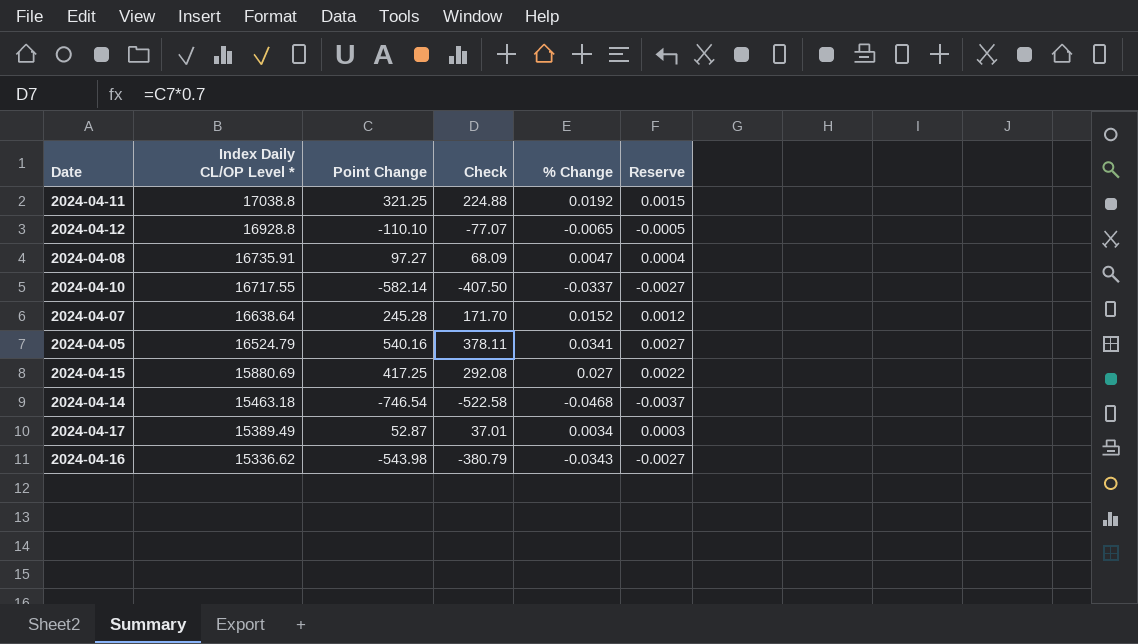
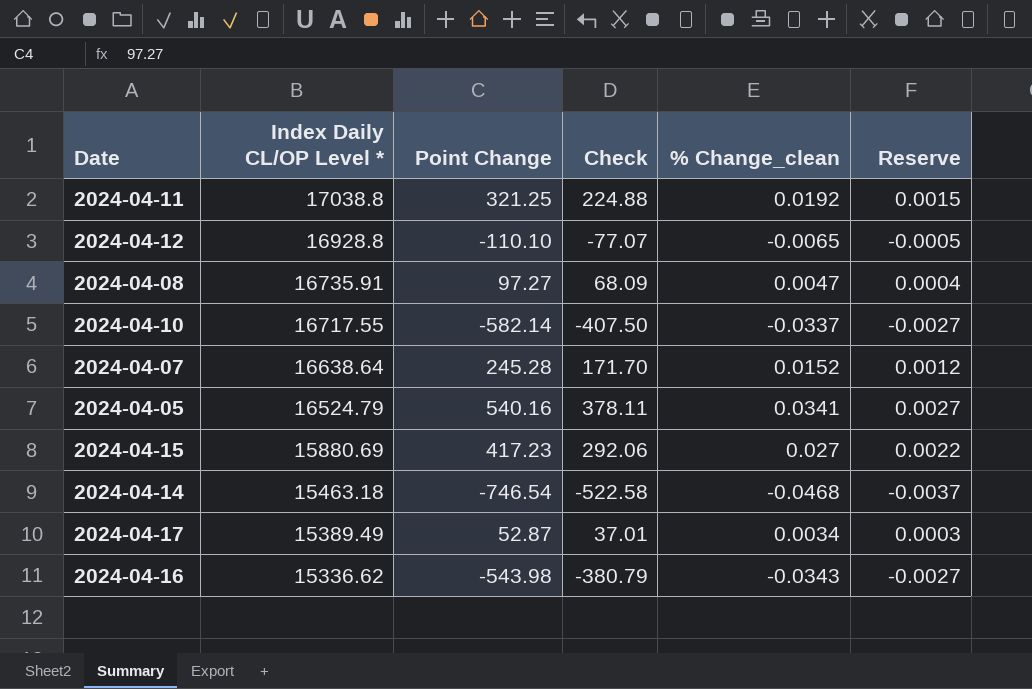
column name: % Change -> % Change_clean
2024-04-15 | Point Change: 417.25 -> 417.23
2024-04-15 | Check: 292.08 -> 292.06

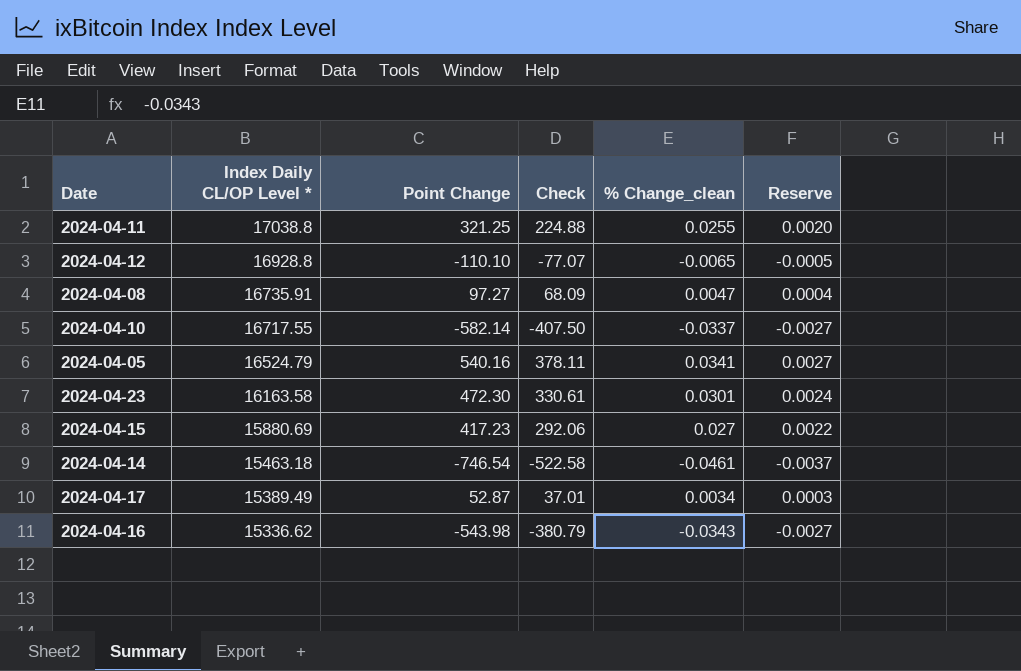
row 2024-04-07: 16638.64 | 245.28 | 171.70 | 0.0152 | 0.0012 -> none
2024-04-11 | % Change_clean: 0.0192 -> 0.0255
2024-04-11 | Reserve: 0.0015 -> 0.0020
row 2024-04-23: none -> 16163.58 | 472.30 | 330.61 | 0.0301 | 0.0024
2024-04-14 | % Change_clean: -0.0468 -> -0.0461

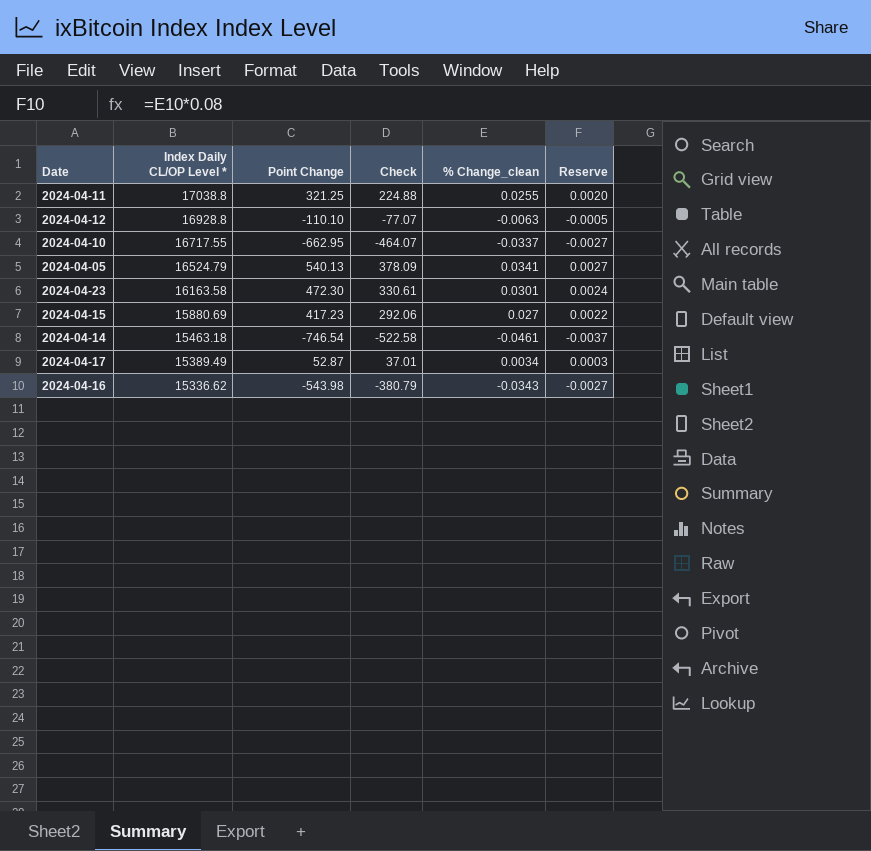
row 2024-04-08: 16735.91 | 97.27 | 68.09 | 0.0047 | 0.0004 -> none
2024-04-12 | % Change_clean: -0.0065 -> -0.0063
2024-04-10 | Point Change: -582.14 -> -662.95
2024-04-10 | Check: -407.50 -> -464.07
2024-04-05 | Point Change: 540.16 -> 540.13
2024-04-05 | Check: 378.11 -> 378.09

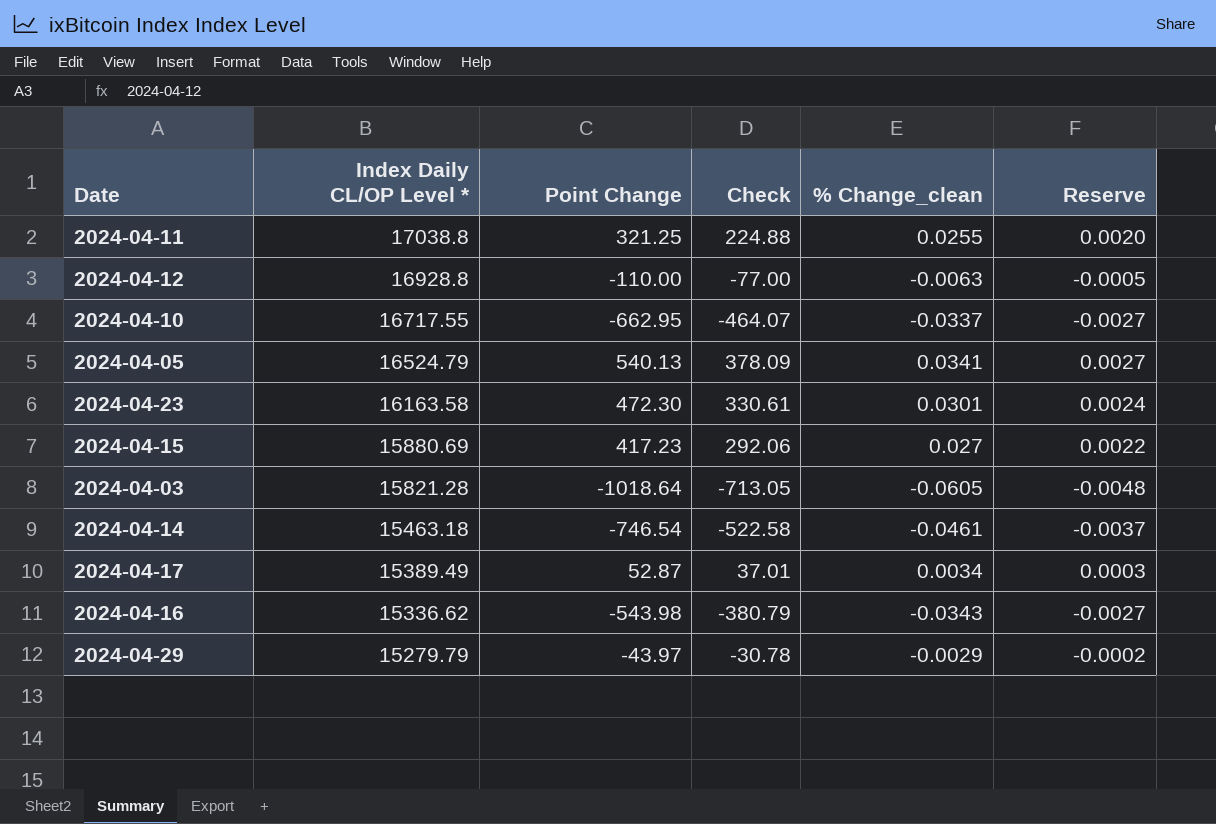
2024-04-12 | Point Change: -110.10 -> -110.00
2024-04-12 | Check: -77.07 -> -77.00
row 2024-04-03: none -> 15821.28 | -1018.64 | -713.05 | -0.0605 | -0.0048
row 2024-04-29: none -> 15279.79 | -43.97 | -30.78 | -0.0029 | -0.0002

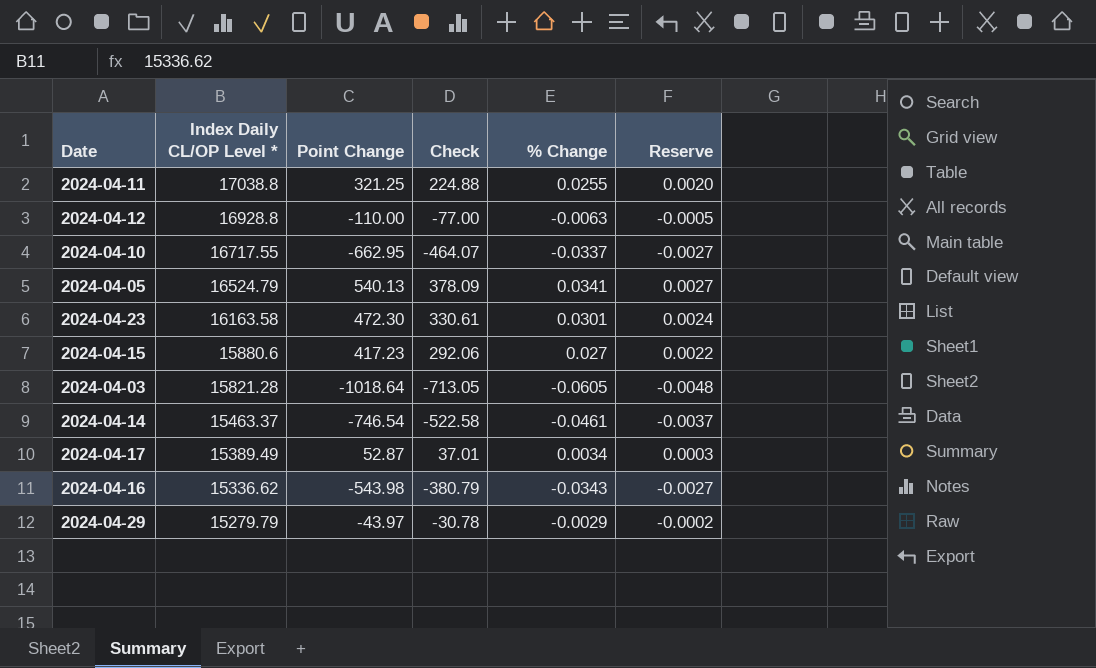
column name: % Change_clean -> % Change
2024-04-15 | Index Daily CL/OP Level *: 15880.69 -> 15880.6
2024-04-14 | Index Daily CL/OP Level *: 15463.18 -> 15463.37

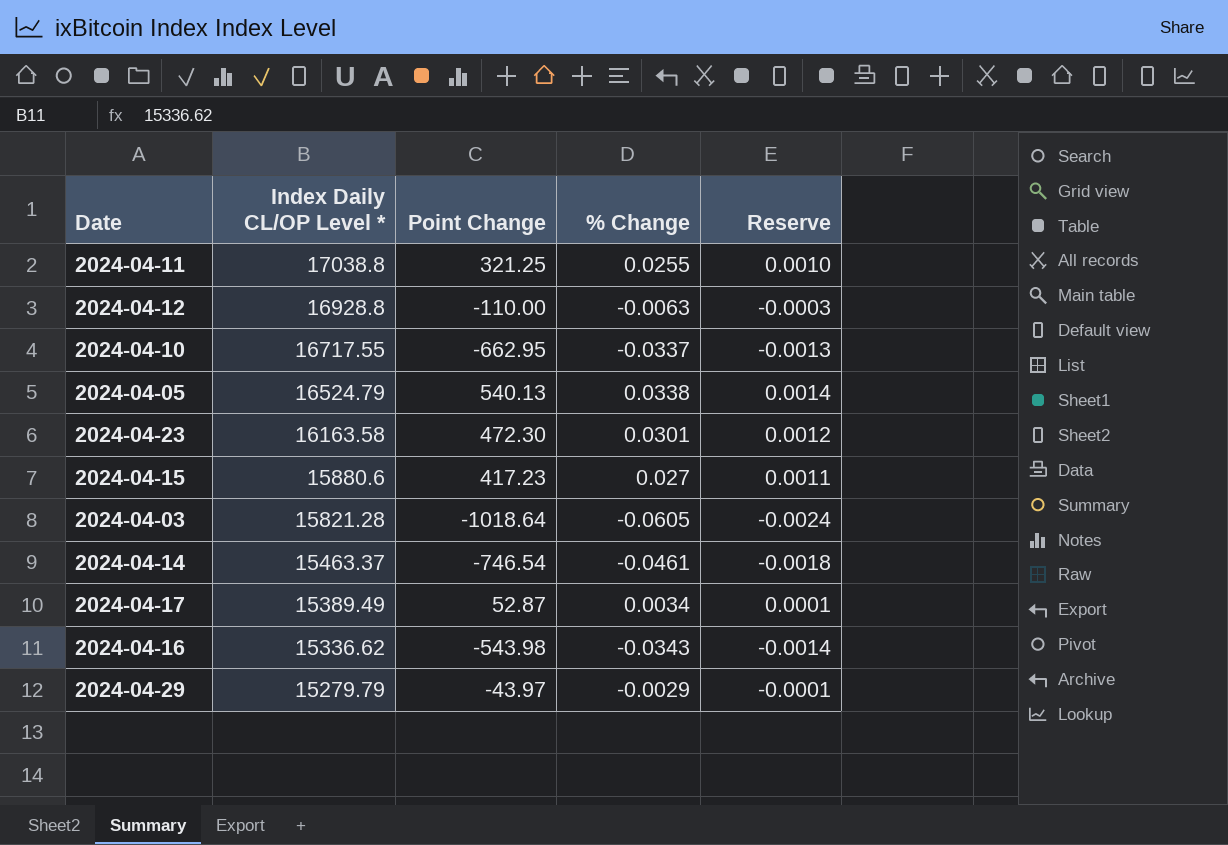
column Check | formula: [Point Change] * 0.7 -> none
column Reserve | formula: [% Change] * 0.08 -> [% Change] * 0.04
2024-04-05 | % Change: 0.0341 -> 0.0338

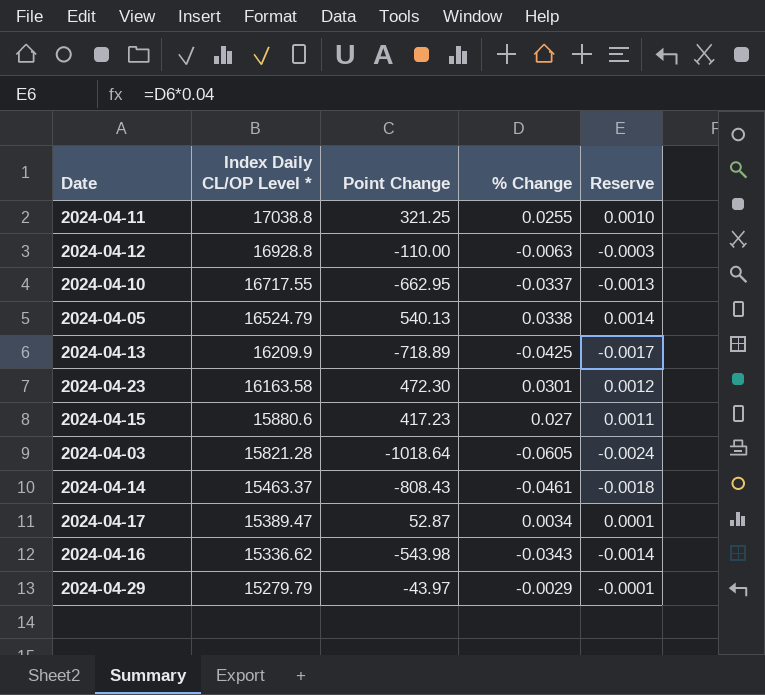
row 2024-04-13: none -> 16209.9 | -718.89 | -0.0425 | -0.0017
2024-04-14 | Point Change: -746.54 -> -808.43
2024-04-17 | Index Daily CL/OP Level *: 15389.49 -> 15389.47

